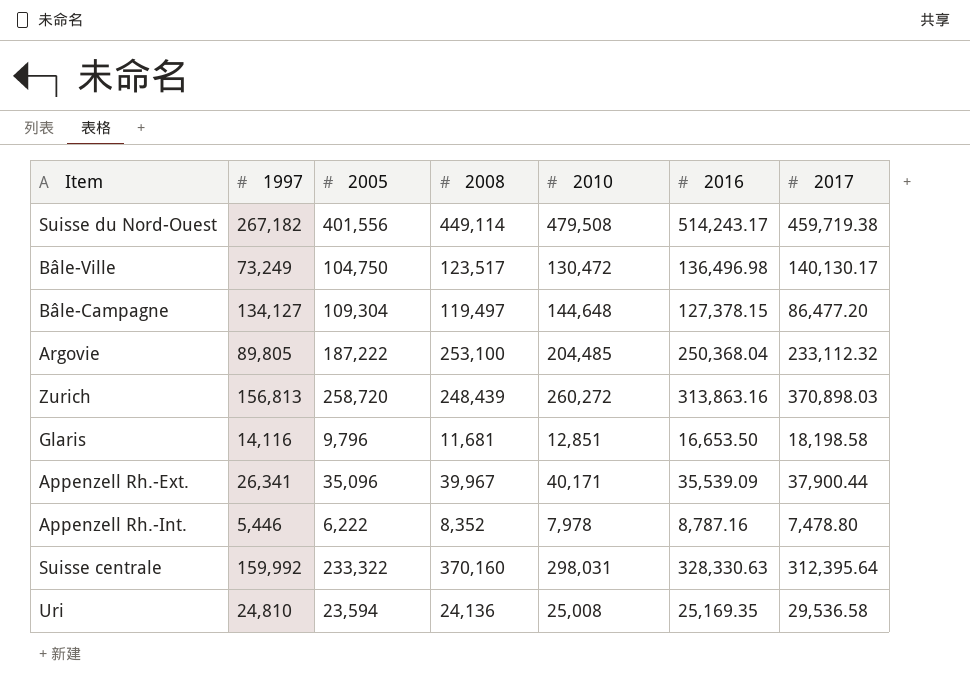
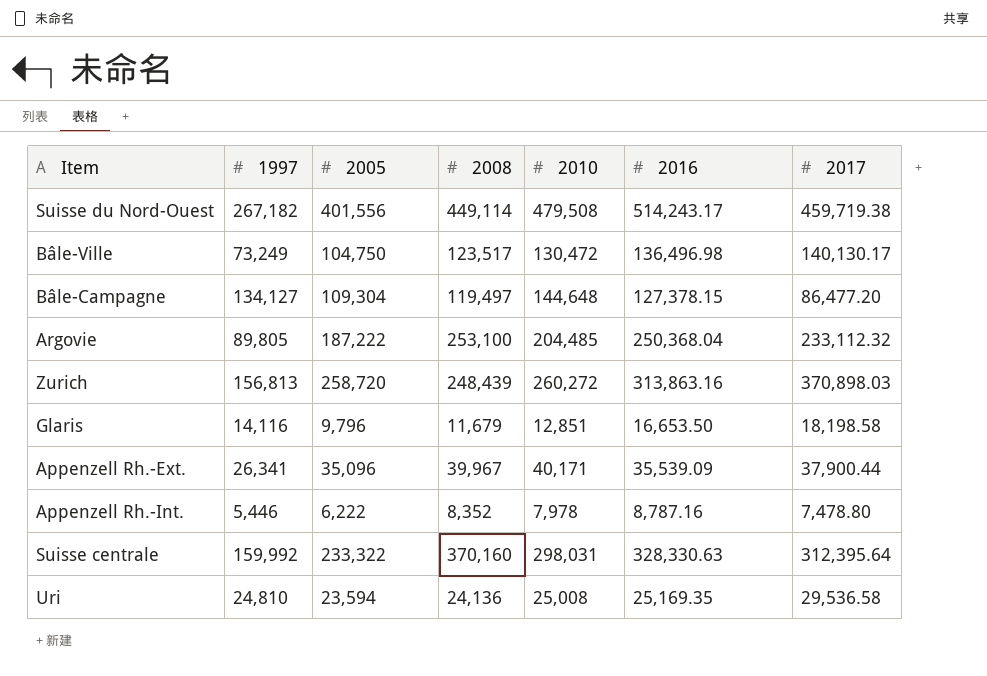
Glaris | 2008: 11,681 -> 11,679

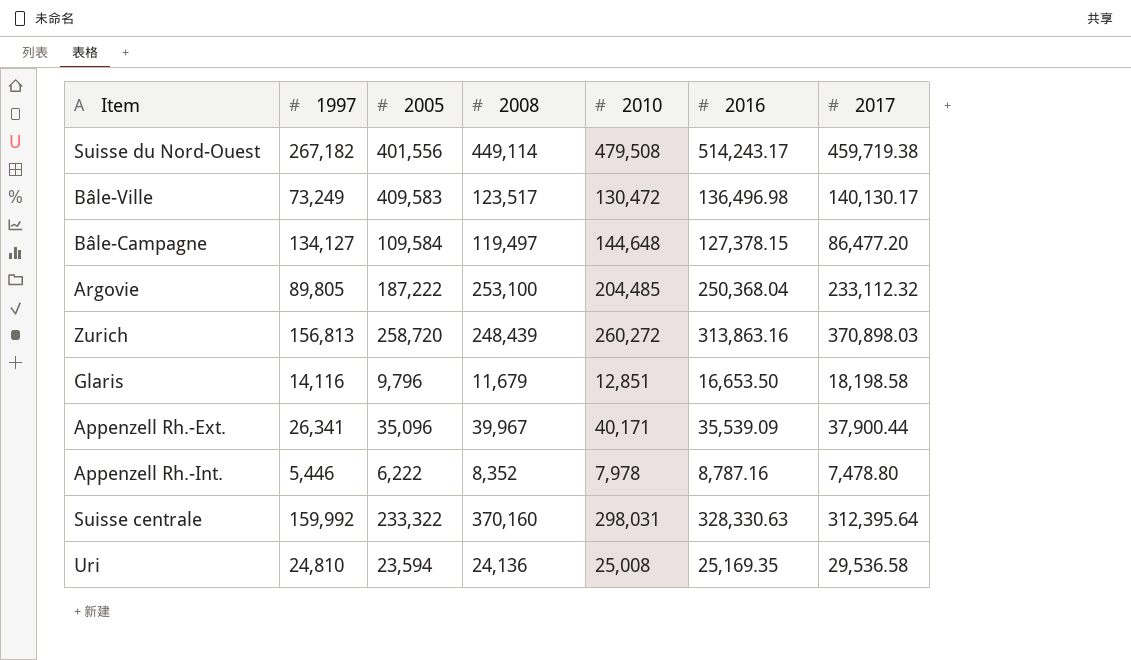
Bâle-Ville | 2005: 104,750 -> 409,583
Bâle-Campagne | 2005: 109,304 -> 109,584

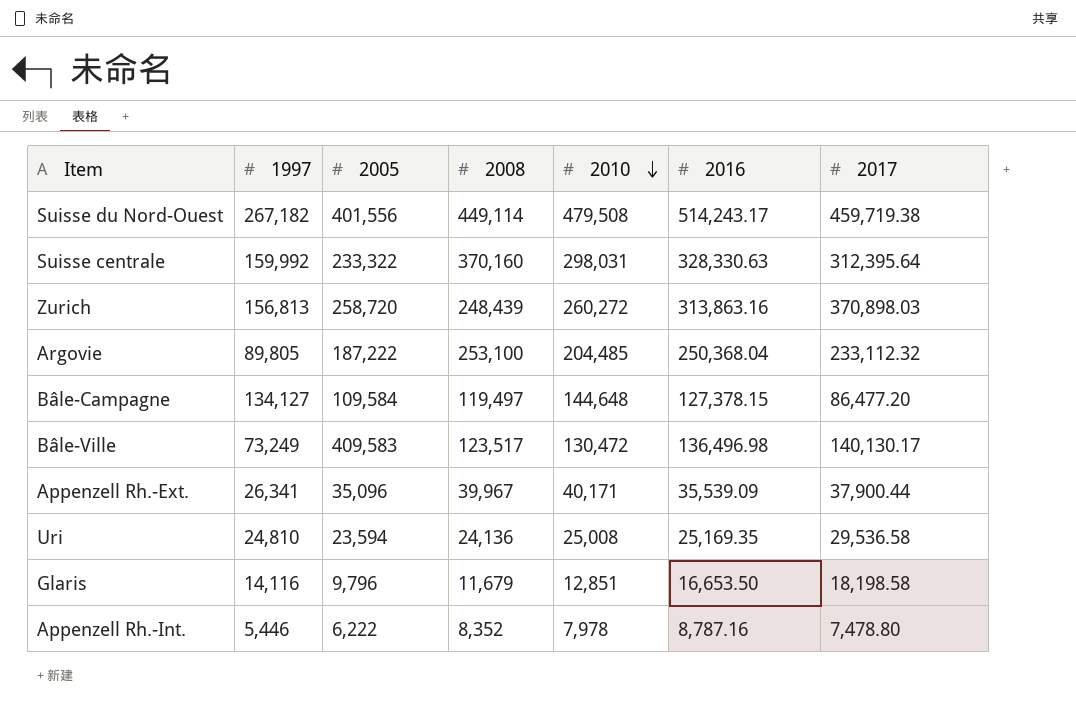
row order: none -> 2010 descending

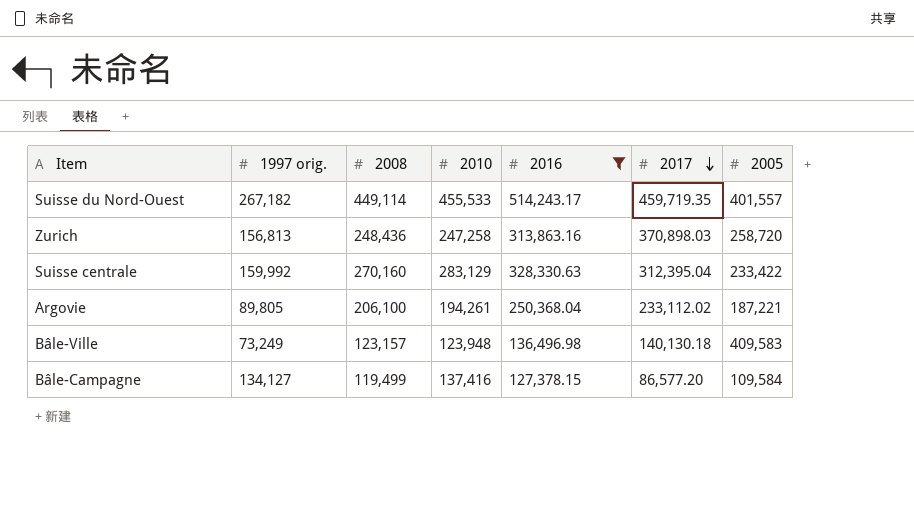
filter: none -> 2016 >= 127,378.15
row order: 2010 descending -> 2017 descending
column name: 1997 -> 1997 orig.
column 2005 | position: 3 -> 7
Suisse du Nord-Ouest | 2010: 479,508 -> 455,533
Suisse du Nord-Ouest | 2017: 459,719.38 -> 459,719.35
Suisse du Nord-Ouest | 2005: 401,556 -> 401,557
Zurich | 2008: 248,439 -> 248,436
Zurich | 2010: 260,272 -> 247,258
Suisse centrale | 2008: 370,160 -> 270,160
Suisse centrale | 2010: 298,031 -> 283,129
Suisse centrale | 2017: 312,395.64 -> 312,395.04
Suisse centrale | 2005: 233,322 -> 233,422
Argovie | 2008: 253,100 -> 206,100
Argovie | 2010: 204,485 -> 194,261
Argovie | 2017: 233,112.32 -> 233,112.02
Argovie | 2005: 187,222 -> 187,221
Bâle-Ville | 2008: 123,517 -> 123,157
Bâle-Ville | 2010: 130,472 -> 123,948
Bâle-Ville | 2017: 140,130.17 -> 140,130.18
Bâle-Campagne | 2008: 119,497 -> 119,499
Bâle-Campagne | 2010: 144,648 -> 137,416
Bâle-Campagne | 2017: 86,477.20 -> 86,577.20

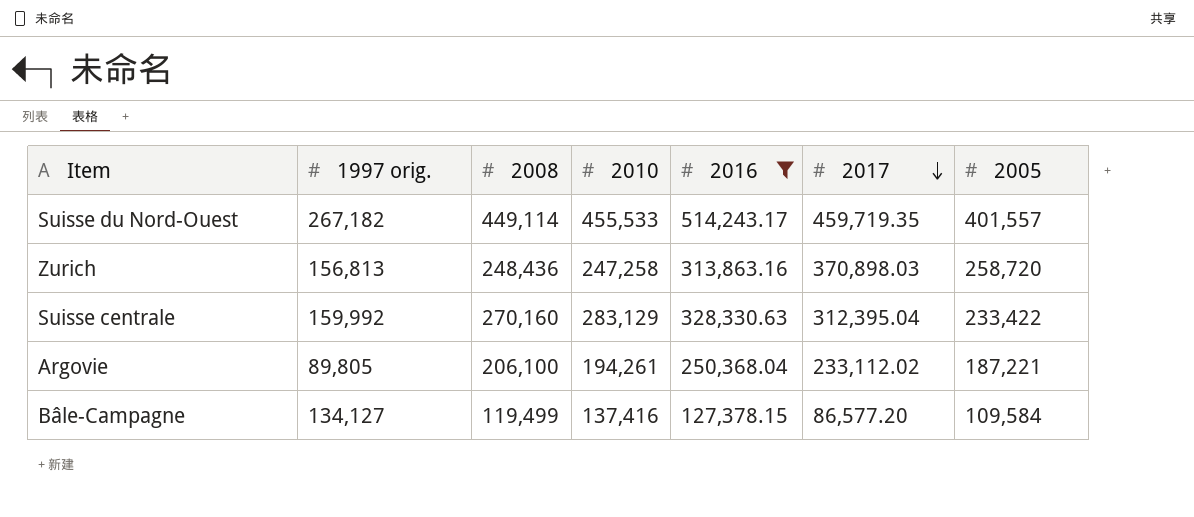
row Bâle-Ville: 73,249 | 123,157 | 123,948 | 136,496.98 | 140,130.18 | 409,583 -> none

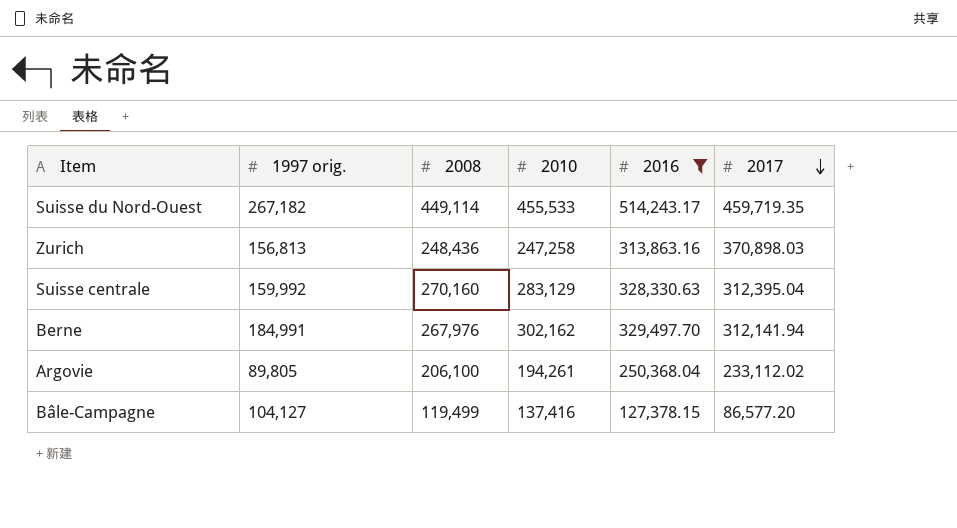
column 2005 | position: 7 -> none
row Berne: none -> 184,991 | 267,976 | 302,162 | 329,497.70 | 312,141.94
Bâle-Campagne | 1997 orig.: 134,127 -> 104,127

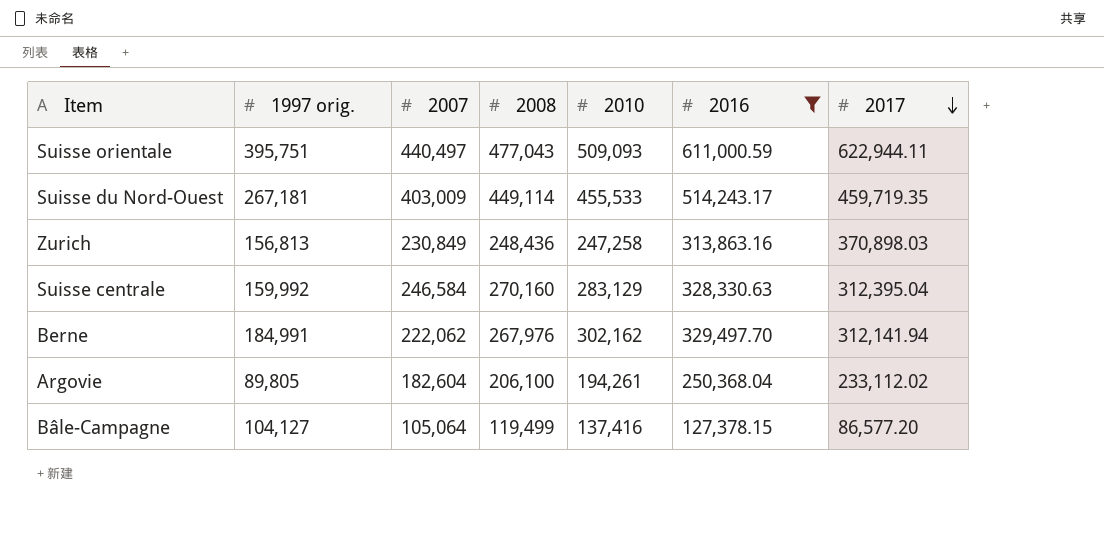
column 2007 | position: none -> 3
row Suisse orientale: none -> 395,751 | 440,497 | 477,043 | 509,093 | 611,000.59 | 622,944.11
Suisse du Nord-Ouest | 1997 orig.: 267,182 -> 267,181

